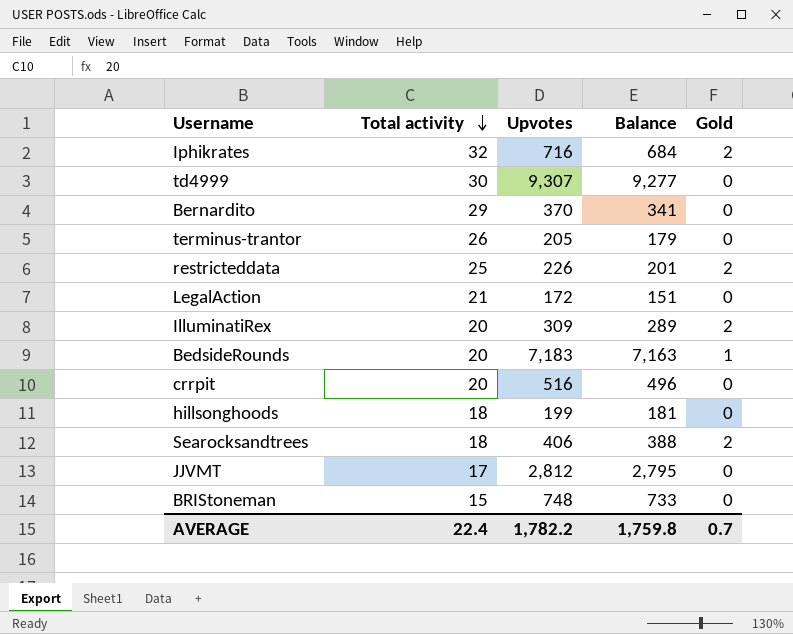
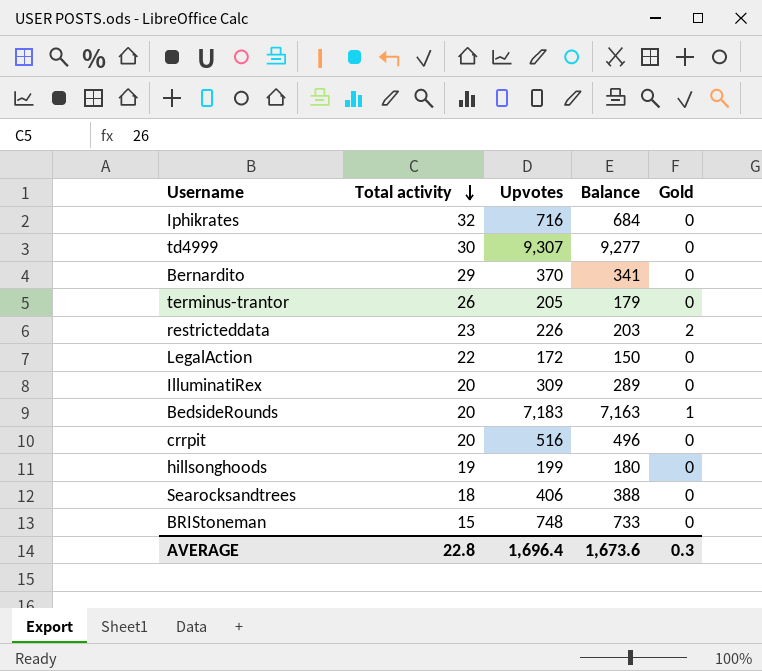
row JJVMT: 17 | 2,812 | 2,795 | 0 -> none
Iphikrates | Gold: 2 -> 0
restricteddata | Total activity: 25 -> 23
restricteddata | Balance: 201 -> 203
LegalAction | Total activity: 21 -> 22
LegalAction | Balance: 151 -> 150
IlluminatiRex | Gold: 2 -> 0
hillsonghoods | Total activity: 18 -> 19
hillsonghoods | Balance: 181 -> 180
Searocksandtrees | Gold: 2 -> 0
AVERAGE | Total activity: 22.4 -> 22.8
AVERAGE | Upvotes: 1,782.2 -> 1,696.4
AVERAGE | Balance: 1,759.8 -> 1,673.6
AVERAGE | Gold: 0.7 -> 0.3

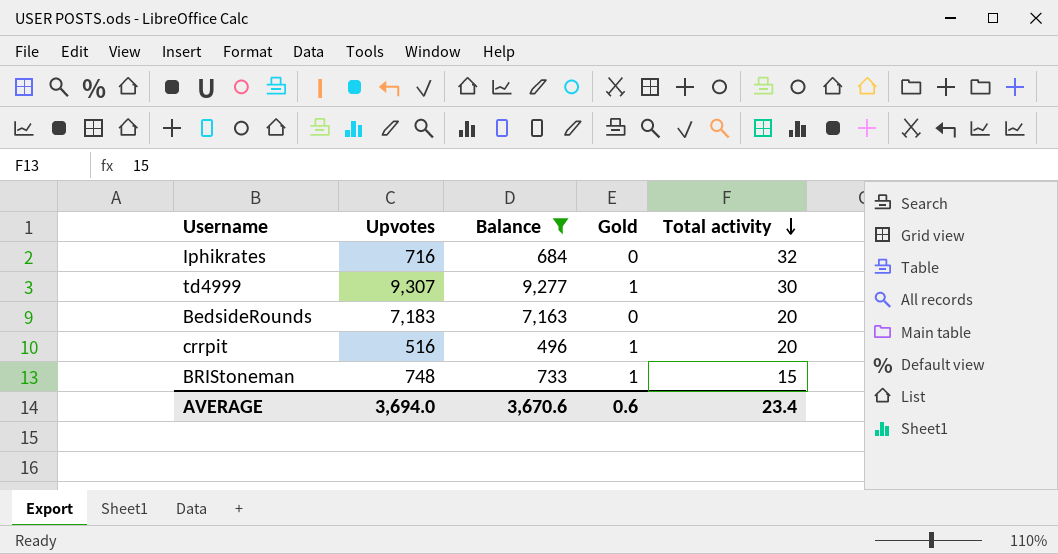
filter: none -> Balance >= 496
column Total activity | position: 2 -> 5
td4999 | Gold: 0 -> 1
BedsideRounds | Gold: 1 -> 0
crrpit | Gold: 0 -> 1
BRIStoneman | Gold: 0 -> 1
AVERAGE | Upvotes: 1,696.4 -> 3,694.0
AVERAGE | Balance: 1,673.6 -> 3,670.6
AVERAGE | Gold: 0.3 -> 0.6
AVERAGE | Total activity: 22.8 -> 23.4

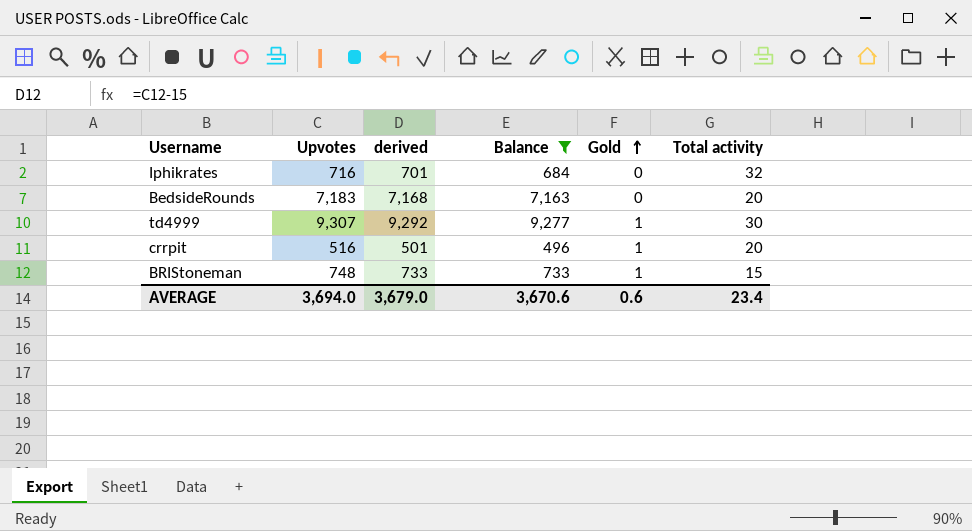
row order: Total activity descending -> Gold ascending
column derived | formula: none -> [Upvotes] - 15

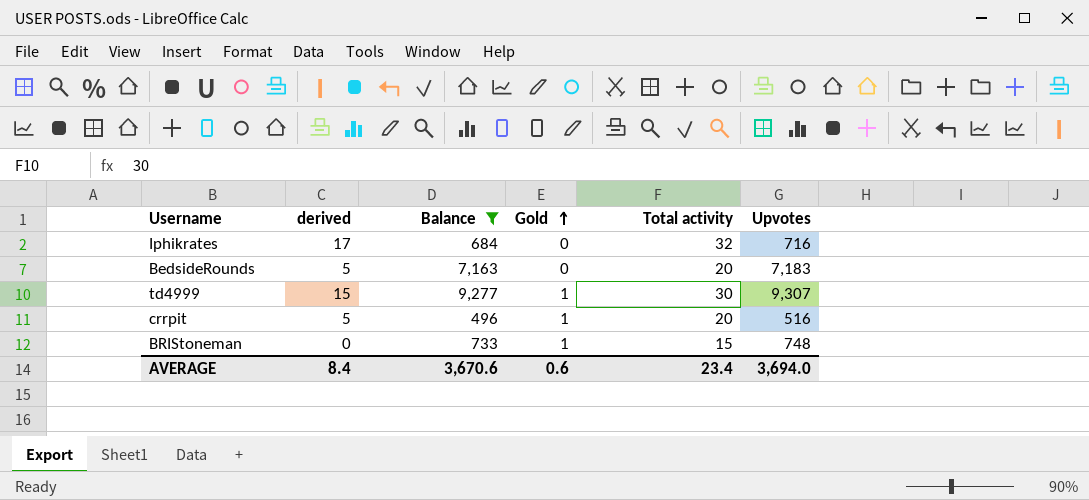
column derived | formula: [Upvotes] - 15 -> [Total activity] - 15
column Upvotes | position: 2 -> 6
AVERAGE | derived: 3,679.0 -> 8.4

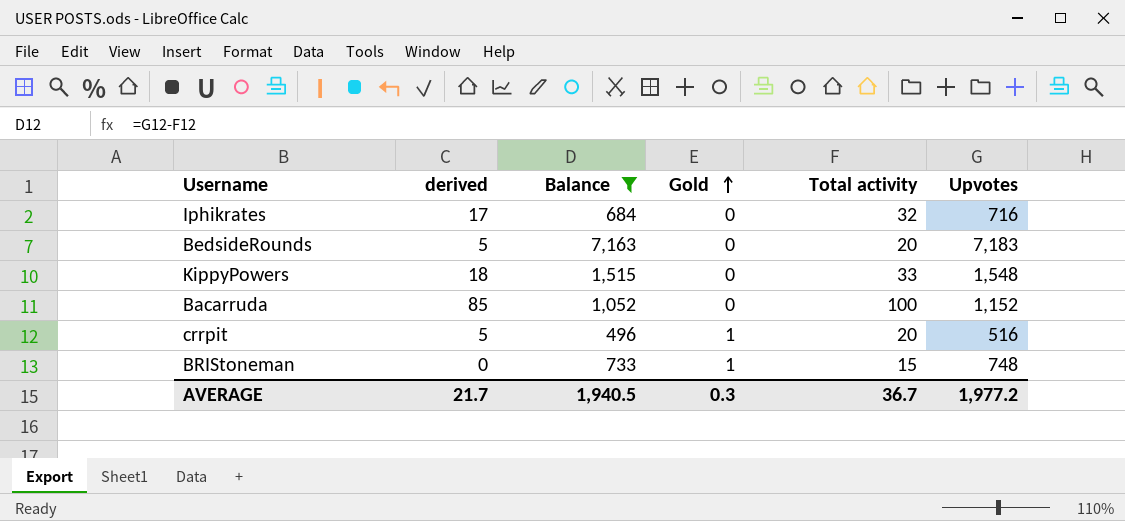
row td4999: 15 | 9,277 | 1 | 30 | 9,307 -> none
row KippyPowers: none -> 18 | 1,515 | 0 | 33 | 1,548
row Bacarruda: none -> 85 | 1,052 | 0 | 100 | 1,152
AVERAGE | derived: 8.4 -> 21.7
AVERAGE | Balance: 3,670.6 -> 1,940.5
AVERAGE | Gold: 0.6 -> 0.3
AVERAGE | Total activity: 23.4 -> 36.7
AVERAGE | Upvotes: 3,694.0 -> 1,977.2

